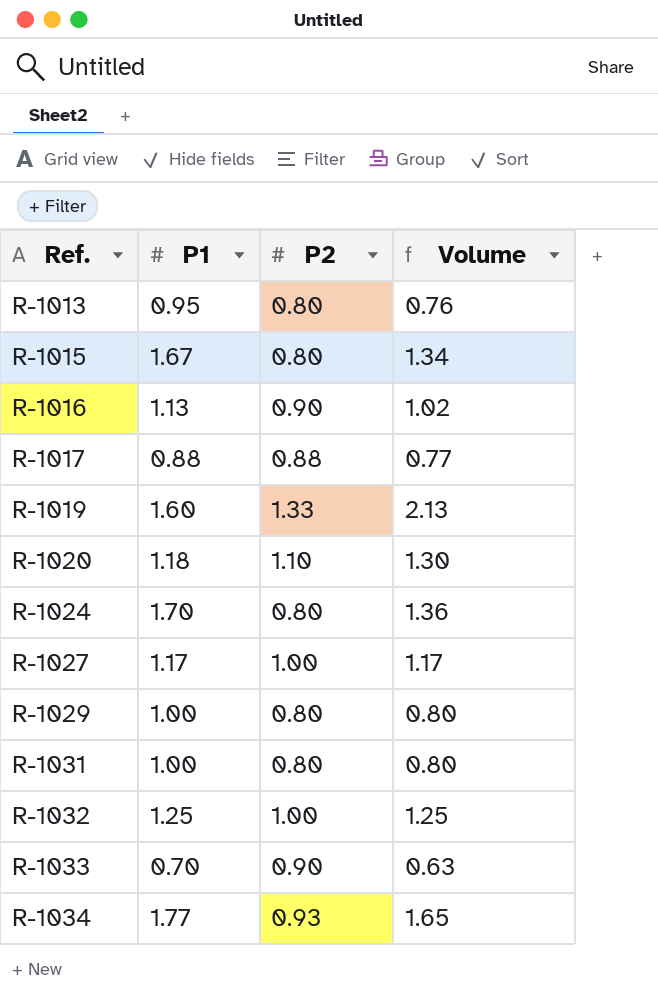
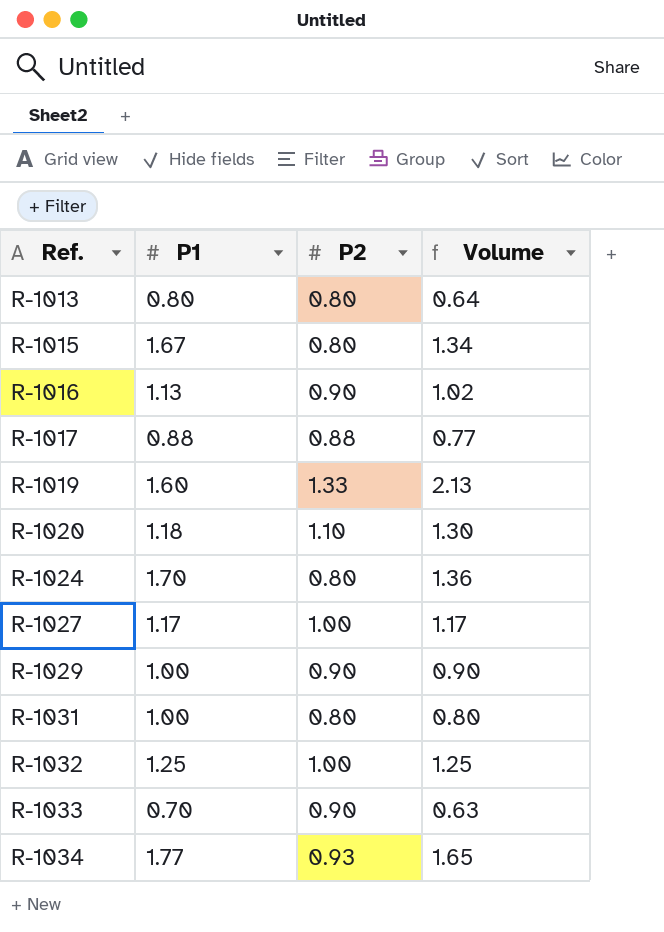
R-1013 | P1: 0.95 -> 0.80
R-1013 | Volume: 0.76 -> 0.64
R-1029 | P2: 0.80 -> 0.90
R-1029 | Volume: 0.80 -> 0.90

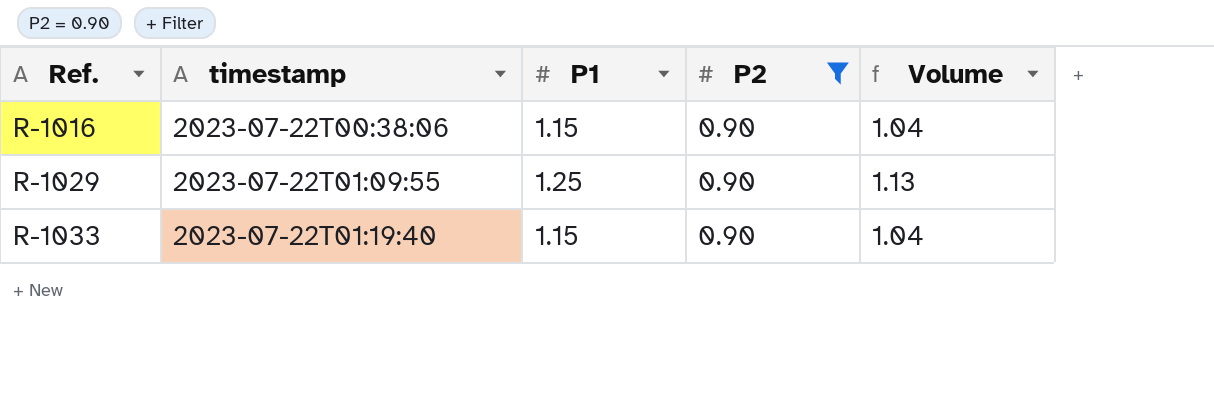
filter: none -> P2 = 0.90
column timestamp | position: none -> 2
R-1016 | P1: 1.13 -> 1.15
R-1016 | Volume: 1.02 -> 1.04
R-1029 | P1: 1.00 -> 1.25
R-1029 | Volume: 0.90 -> 1.13
R-1033 | P1: 0.70 -> 1.15
R-1033 | Volume: 0.63 -> 1.04

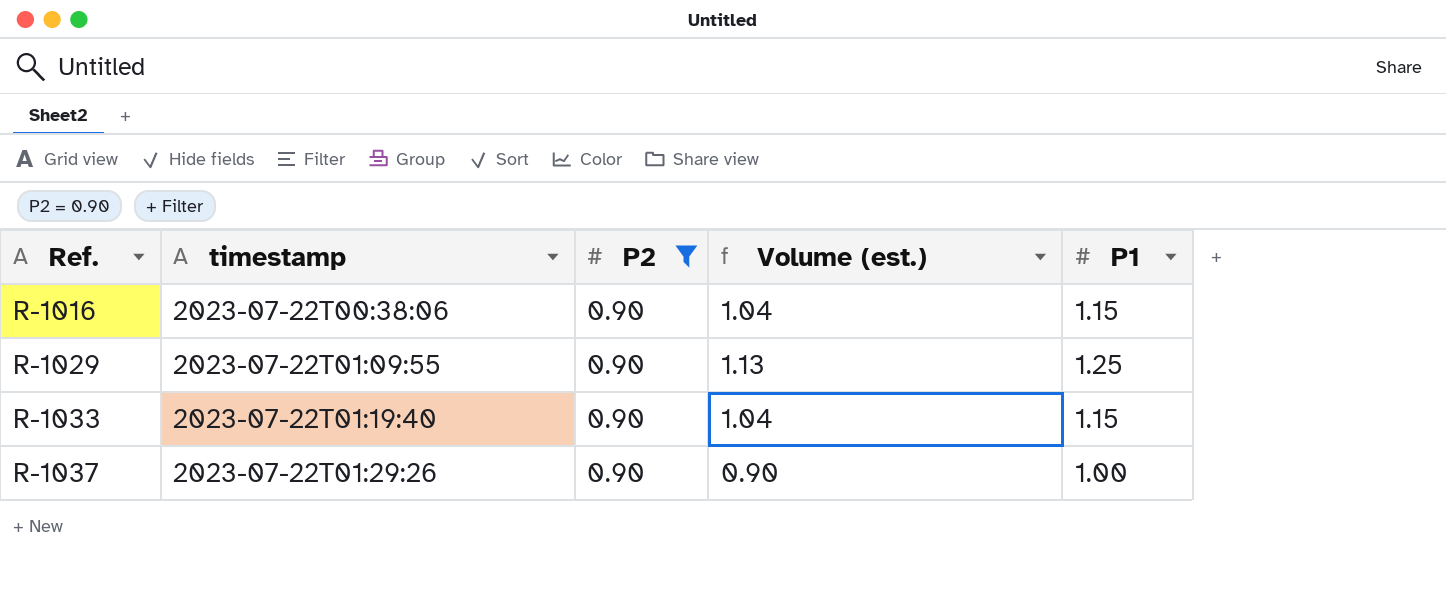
column name: Volume -> Volume (est.)
column P1 | position: 3 -> 5
row R-1037: none -> 2023-07-22T01:29:26 | 0.90 | 0.90 | 1.00

